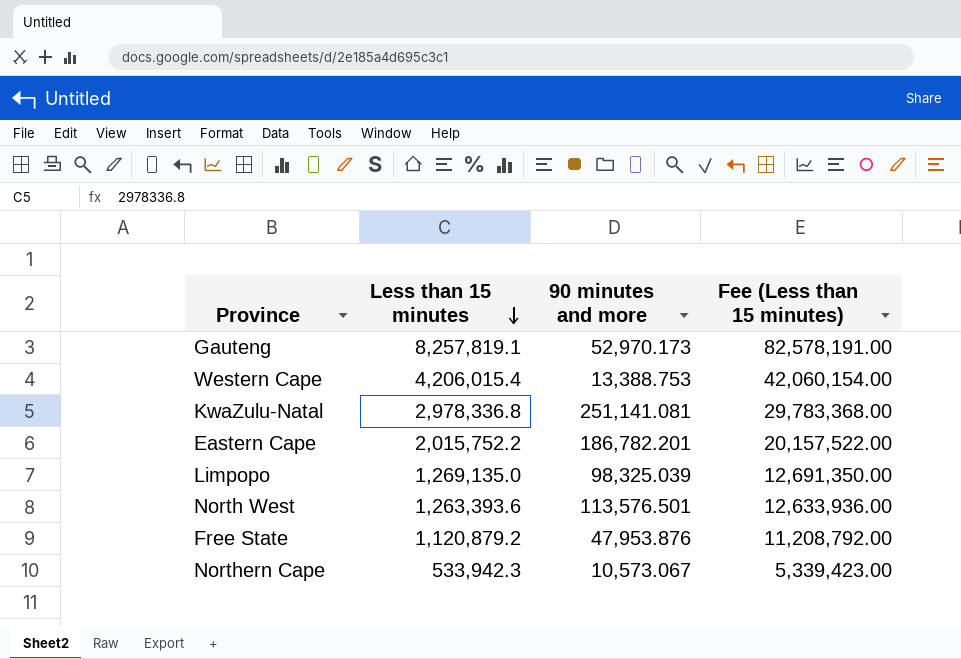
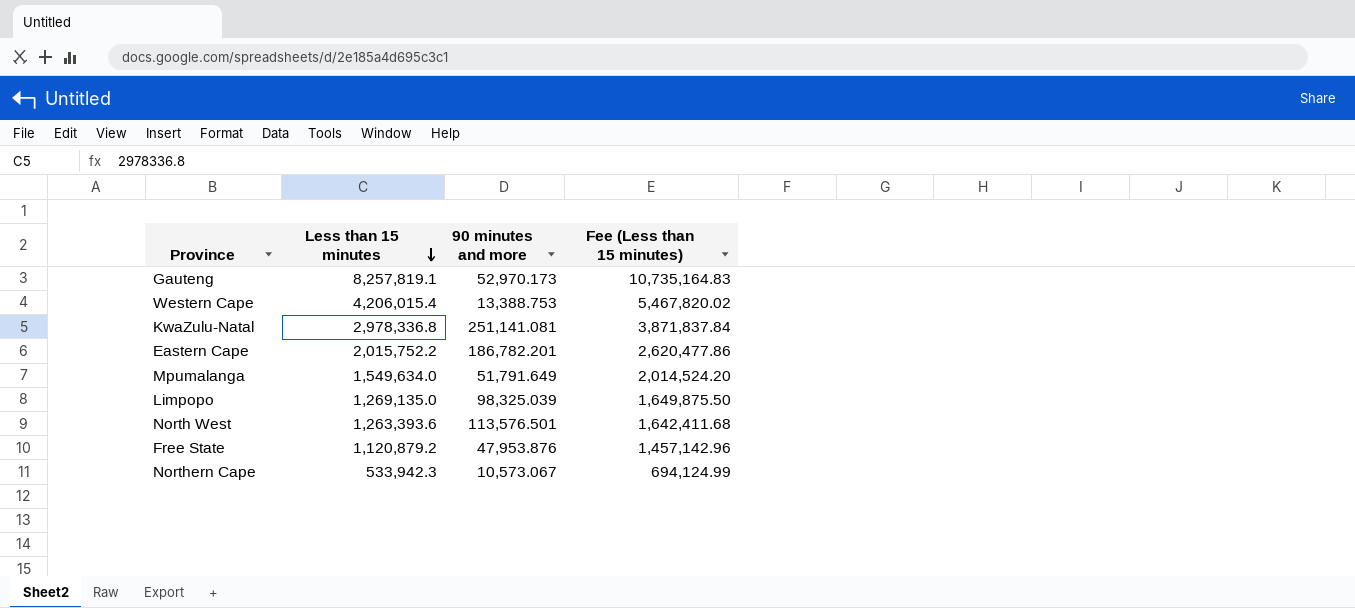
column Fee (Less than 15 minutes) | formula: [Less than 15 minutes] * 10 -> [Less than 15 minutes] * 1.3
row Mpumalanga: none -> 1,549,634.0 | 51,791.649 | 2,014,524.20

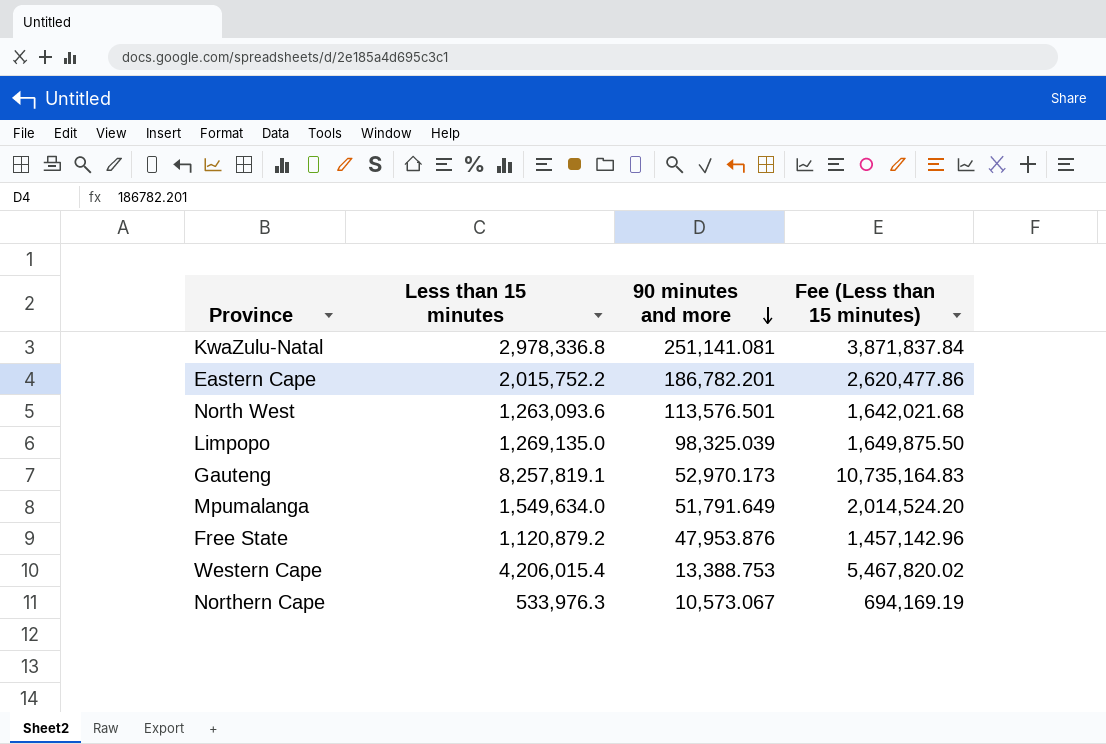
row order: Less than 15 minutes descending -> 90 minutes and more descending
North West | Less than 15 minutes: 1,263,393.6 -> 1,263,093.6
North West | Fee (Less than 15 minutes): 1,642,411.68 -> 1,642,021.68
Northern Cape | Less than 15 minutes: 533,942.3 -> 533,976.3
Northern Cape | Fee (Less than 15 minutes): 694,124.99 -> 694,169.19

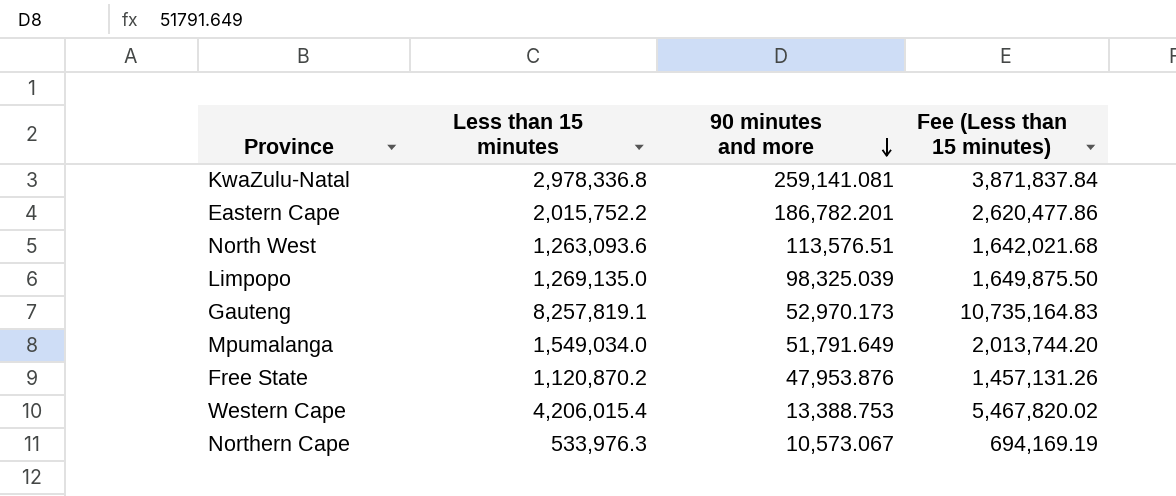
KwaZulu-Natal | 90 minutes and more: 251,141.081 -> 259,141.081
North West | 90 minutes and more: 113,576.501 -> 113,576.51
Mpumalanga | Less than 15 minutes: 1,549,634.0 -> 1,549,034.0
Mpumalanga | Fee (Less than 15 minutes): 2,014,524.20 -> 2,013,744.20
Free State | Less than 15 minutes: 1,120,879.2 -> 1,120,870.2
Free State | Fee (Less than 15 minutes): 1,457,142.96 -> 1,457,131.26

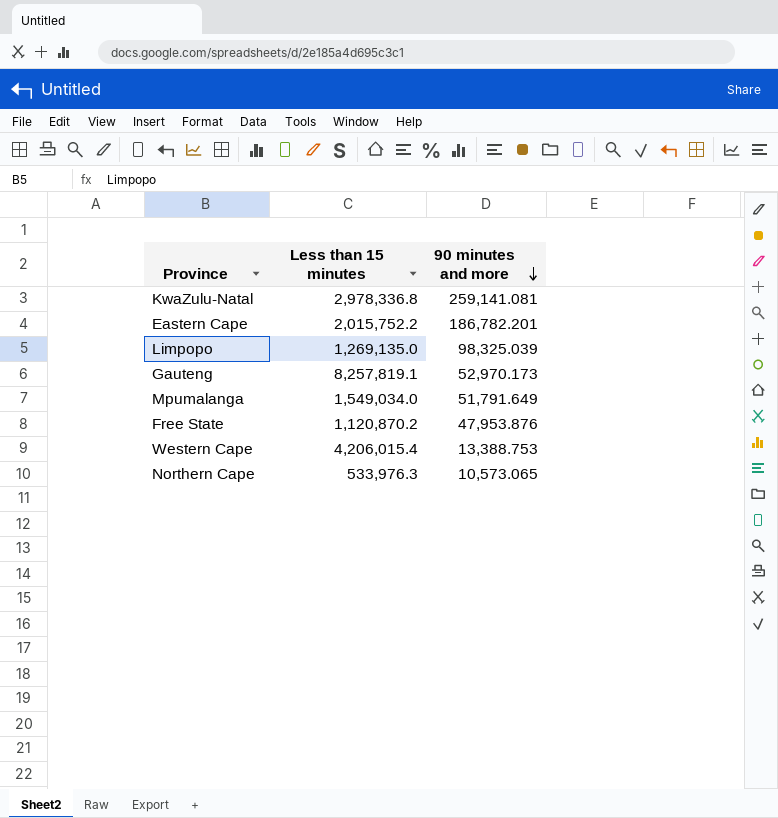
column Fee (Less than 15 minutes) | formula: [Less than 15 minutes] * 1.3 -> none
row North West: 1,263,093.6 | 113,576.51 | 1,642,021.68 -> none
Northern Cape | 90 minutes and more: 10,573.067 -> 10,573.065

